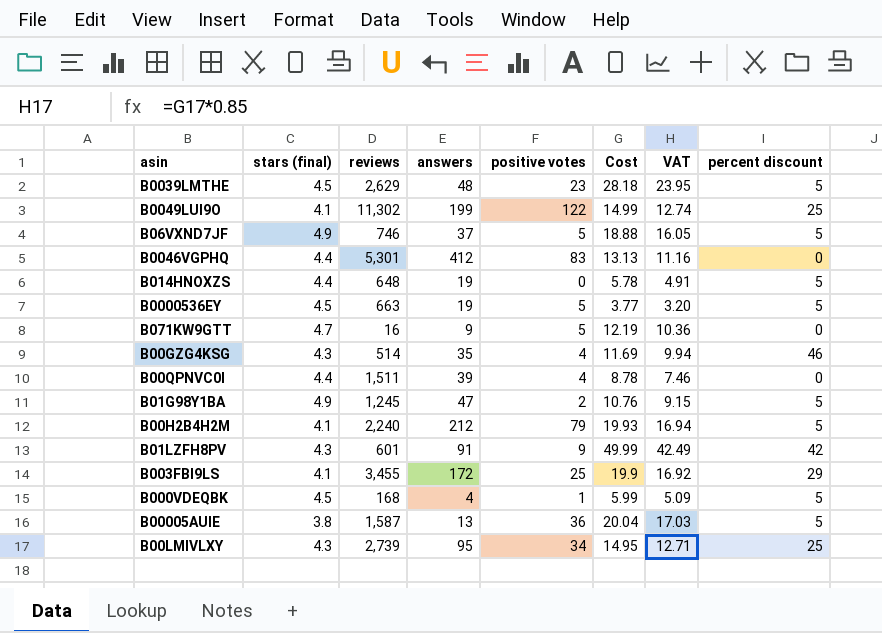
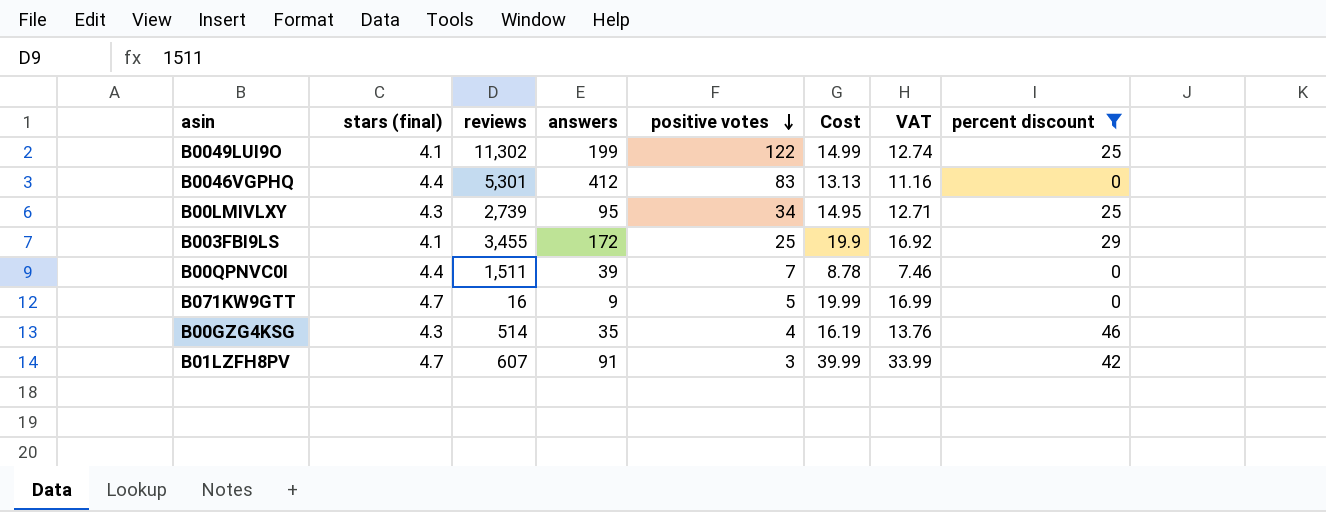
filter: none -> percent discount != 5
row order: none -> positive votes descending
B00QPNVC0I | positive votes: 4 -> 7
B071KW9GTT | Cost: 12.19 -> 19.99
B071KW9GTT | VAT: 10.36 -> 16.99
B00GZG4KSG | Cost: 11.69 -> 16.19
B00GZG4KSG | VAT: 9.94 -> 13.76
B01LZFH8PV | stars (final): 4.3 -> 4.7
B01LZFH8PV | reviews: 601 -> 607
B01LZFH8PV | positive votes: 9 -> 3
B01LZFH8PV | Cost: 49.99 -> 39.99
B01LZFH8PV | VAT: 42.49 -> 33.99

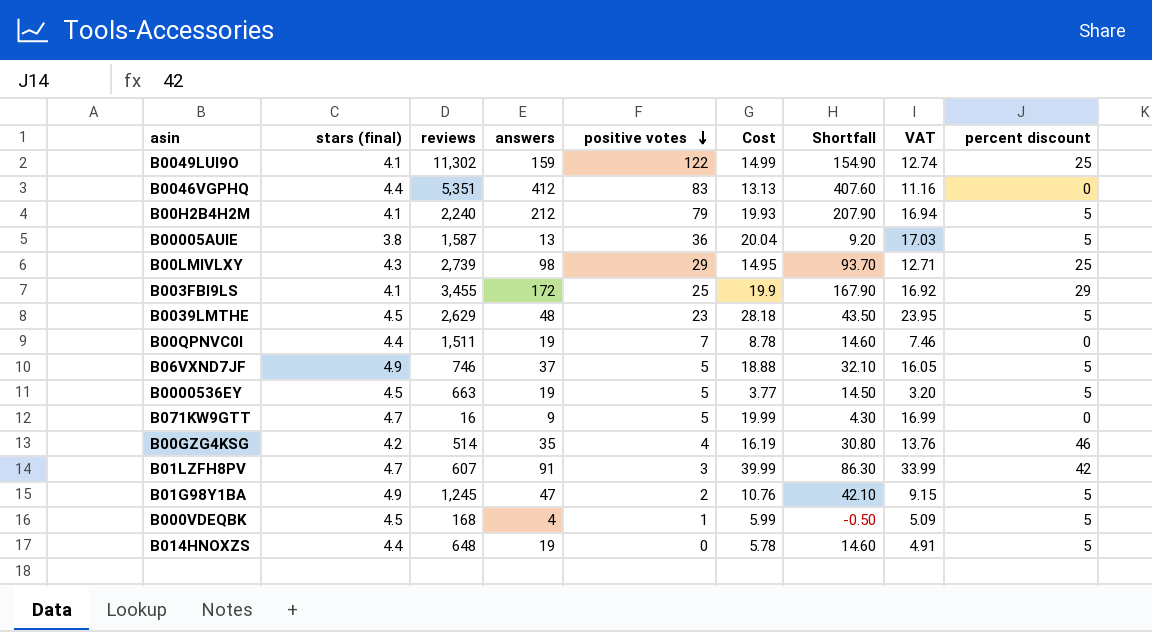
filter: percent discount != 5 -> none
column Shortfall | formula: none -> [answers] - [stars (final)]
B0049LUI9O | answers: 199 -> 159
B0046VGPHQ | reviews: 5,301 -> 5,351
B00LMIVLXY | answers: 95 -> 98
B00LMIVLXY | positive votes: 34 -> 29
B00QPNVC0I | answers: 39 -> 19
B00GZG4KSG | stars (final): 4.3 -> 4.2

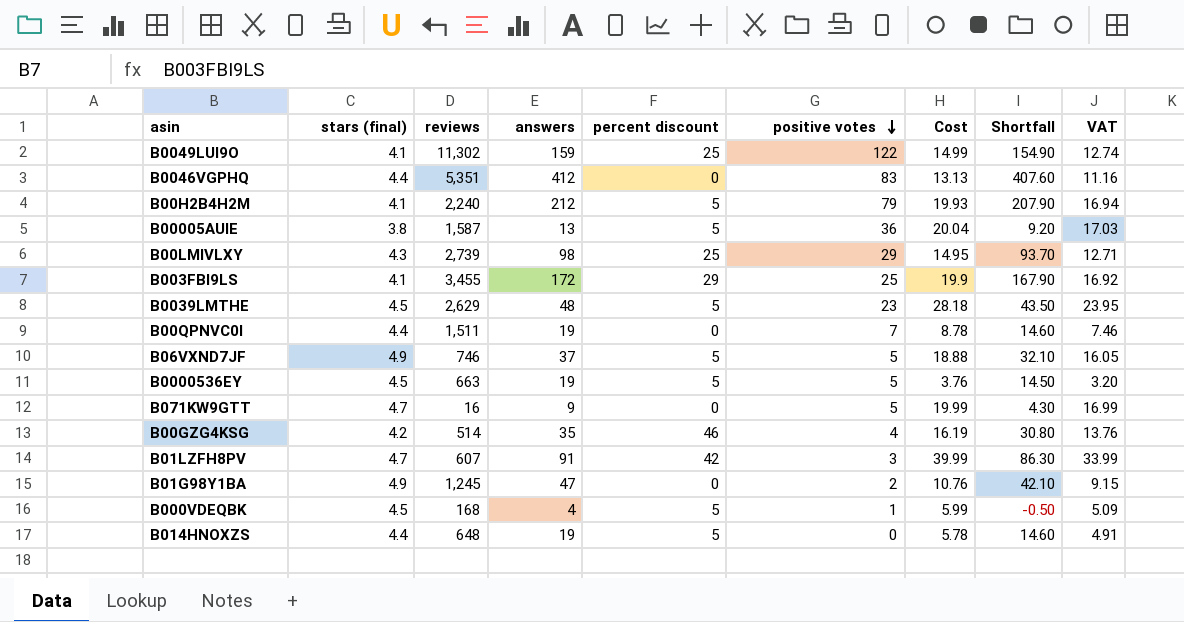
column percent discount | position: 9 -> 5
B0000536EY | Cost: 3.77 -> 3.76
B01G98Y1BA | percent discount: 5 -> 0

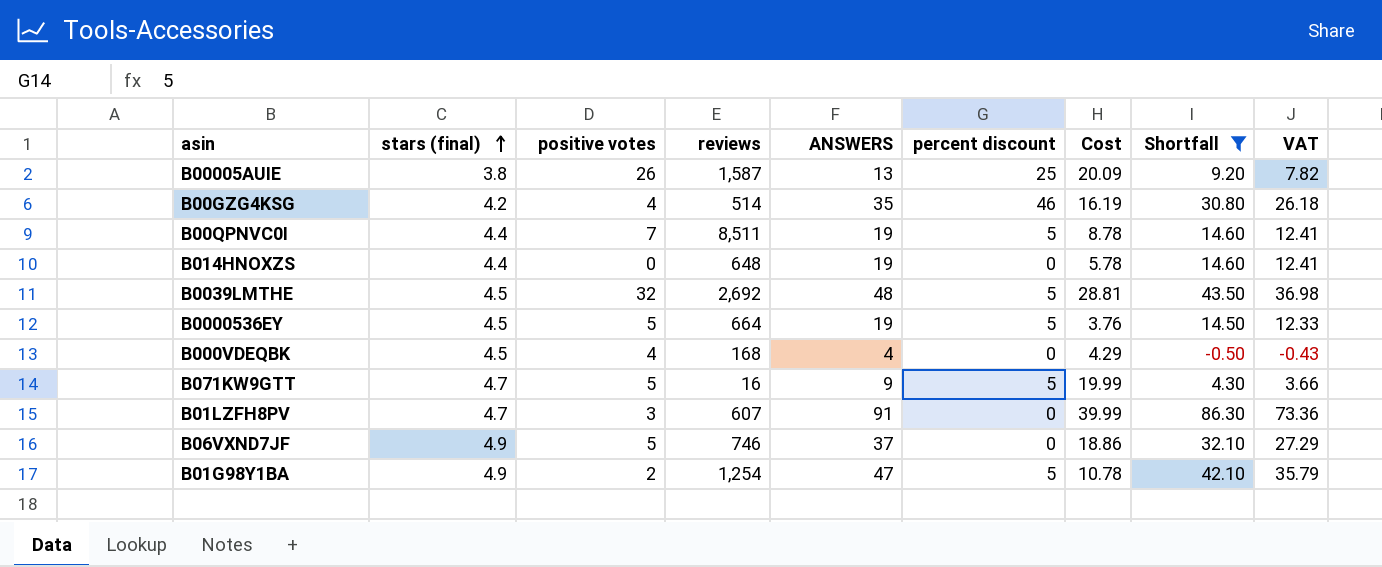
filter: none -> Shortfall <= 86.30
row order: positive votes descending -> stars (final) ascending
column positive votes | position: 6 -> 3
column name: answers -> ANSWERS
column VAT | formula: [Cost] * 0.85 -> [Shortfall] * 0.85
B00005AUIE | positive votes: 36 -> 26
B00005AUIE | percent discount: 5 -> 25
B00005AUIE | Cost: 20.04 -> 20.09
B00QPNVC0I | reviews: 1,511 -> 8,511
B00QPNVC0I | percent discount: 0 -> 5
B014HNOXZS | percent discount: 5 -> 0
B0039LMTHE | positive votes: 23 -> 32
B0039LMTHE | reviews: 2,629 -> 2,692
B0039LMTHE | Cost: 28.18 -> 28.81
B0000536EY | reviews: 663 -> 664
B000VDEQBK | positive votes: 1 -> 4
B000VDEQBK | percent discount: 5 -> 0
B000VDEQBK | Cost: 5.99 -> 4.29
B071KW9GTT | percent discount: 0 -> 5
B01LZFH8PV | percent discount: 42 -> 0
B06VXND7JF | percent discount: 5 -> 0
B06VXND7JF | Cost: 18.88 -> 18.86
B01G98Y1BA | reviews: 1,245 -> 1,254
B01G98Y1BA | percent discount: 0 -> 5
B01G98Y1BA | Cost: 10.76 -> 10.78

